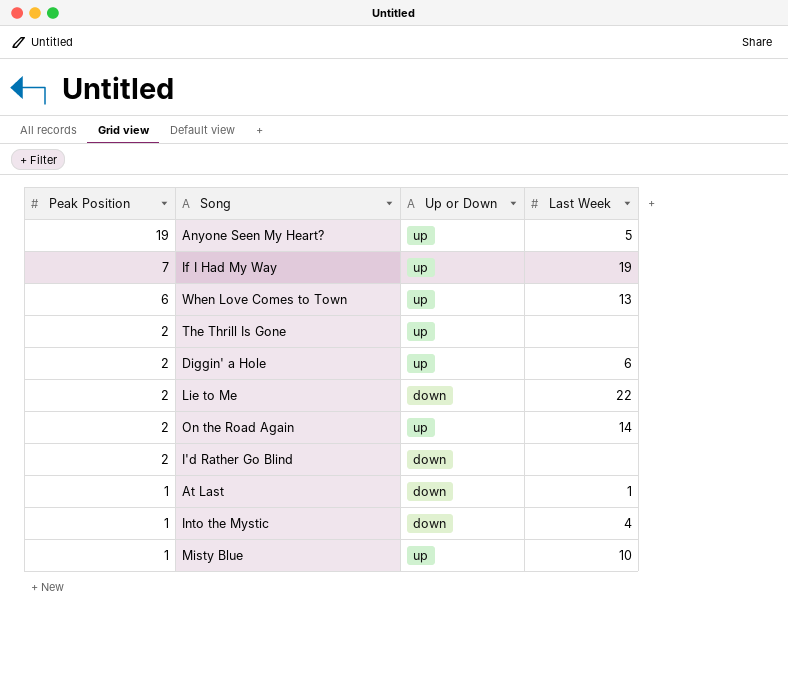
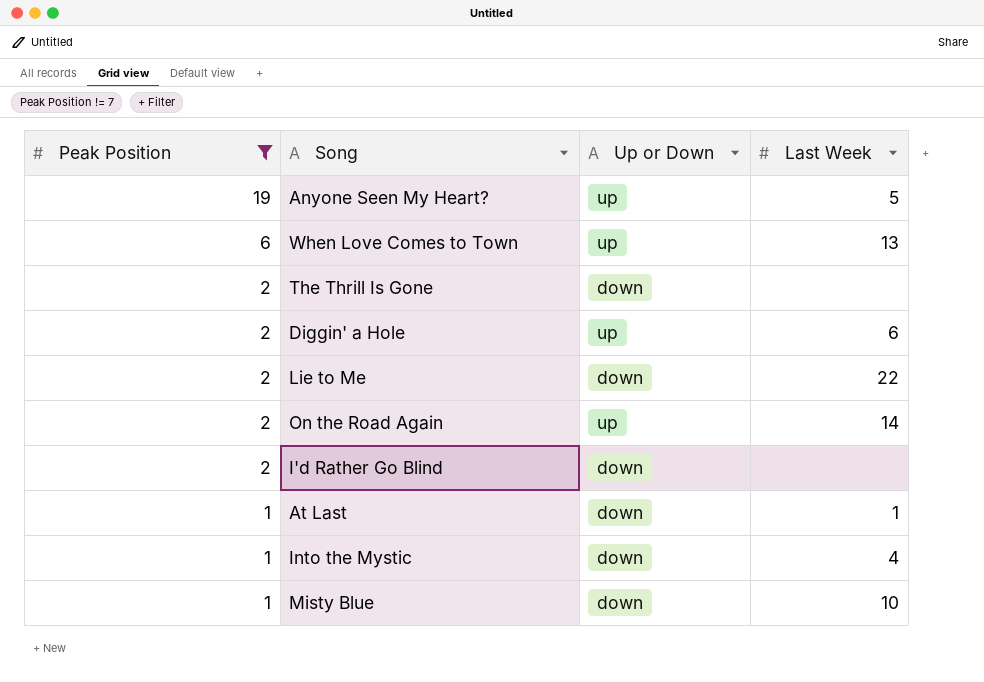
filter: none -> Peak Position != 7
The Thrill Is Gone | Up or Down: up -> down
Misty Blue | Up or Down: up -> down

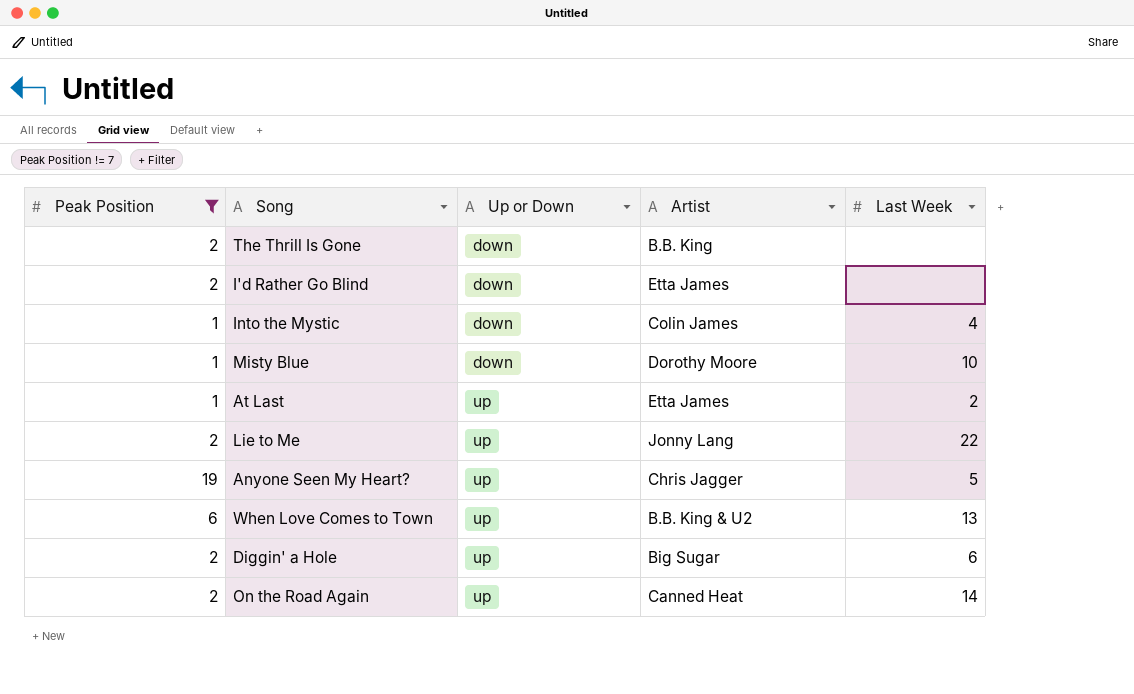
row order: Peak Position descending -> Up or Down ascending
column Artist | position: none -> 4
At Last | Up or Down: down -> up
At Last | Last Week: 1 -> 2
Lie to Me | Up or Down: down -> up

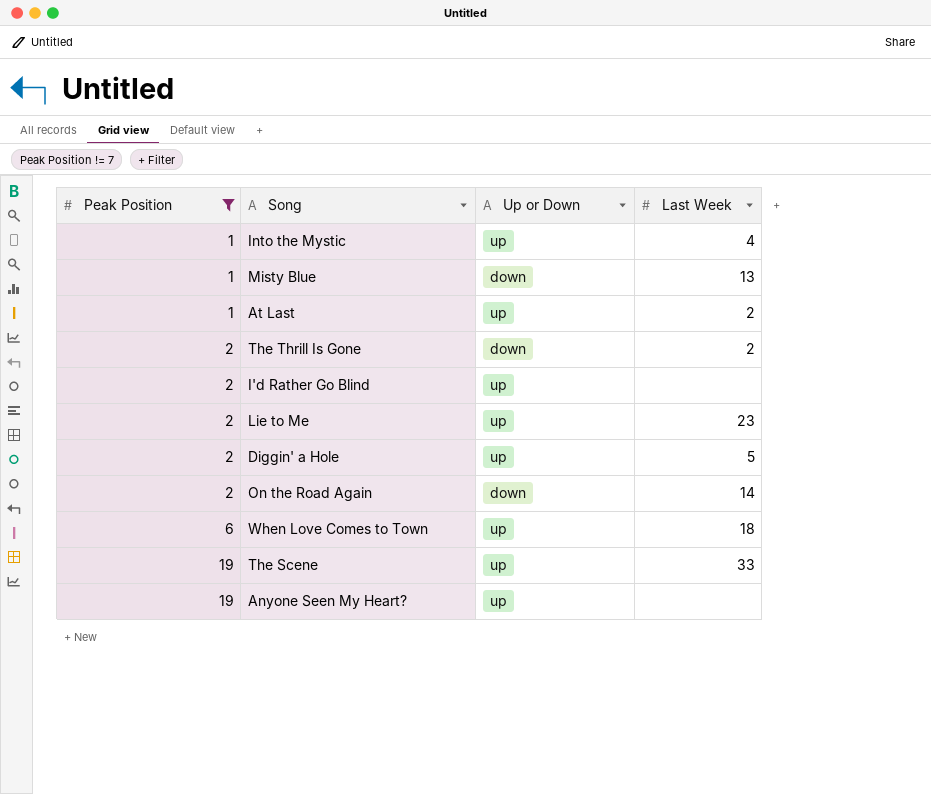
row order: Up or Down ascending -> Peak Position ascending
column Artist | position: 4 -> none
Into the Mystic | Up or Down: down -> up
Misty Blue | Last Week: 10 -> 13
The Thrill Is Gone | Last Week: none -> 2
I'd Rather Go Blind | Up or Down: down -> up
Lie to Me | Last Week: 22 -> 23
Diggin' a Hole | Last Week: 6 -> 5
On the Road Again | Up or Down: up -> down
When Love Comes to Town | Last Week: 13 -> 18
row The Scene: none -> 19 | up | 33
Anyone Seen My Heart? | Last Week: 5 -> none

